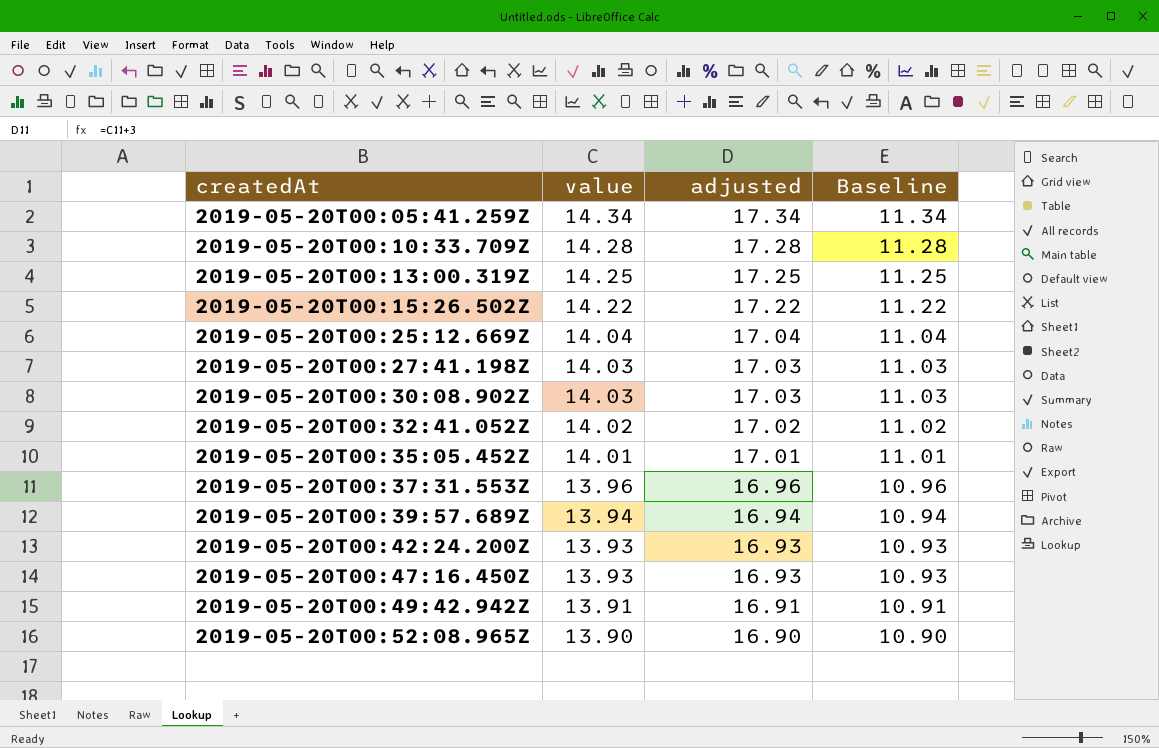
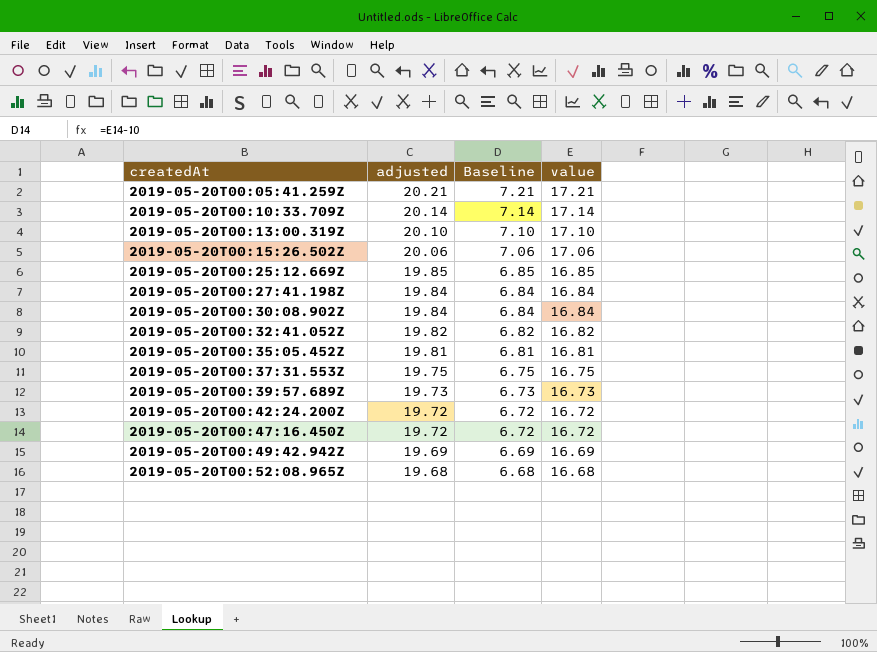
column Baseline | formula: [value] - 3 -> [value] - 10
column value | position: 2 -> 4
2019-05-20T00:05:41.259Z | adjusted: 17.34 -> 20.21
2019-05-20T00:05:41.259Z | value: 14.34 -> 17.21
2019-05-20T00:10:33.709Z | adjusted: 17.28 -> 20.14
2019-05-20T00:10:33.709Z | value: 14.28 -> 17.14
2019-05-20T00:13:00.319Z | adjusted: 17.25 -> 20.10
2019-05-20T00:13:00.319Z | value: 14.25 -> 17.10
2019-05-20T00:15:26.502Z | adjusted: 17.22 -> 20.06
2019-05-20T00:15:26.502Z | value: 14.22 -> 17.06
2019-05-20T00:25:12.669Z | adjusted: 17.04 -> 19.85
2019-05-20T00:25:12.669Z | value: 14.04 -> 16.85
2019-05-20T00:27:41.198Z | adjusted: 17.03 -> 19.84
2019-05-20T00:27:41.198Z | value: 14.03 -> 16.84
2019-05-20T00:30:08.902Z | adjusted: 17.03 -> 19.84
2019-05-20T00:30:08.902Z | value: 14.03 -> 16.84
2019-05-20T00:32:41.052Z | adjusted: 17.02 -> 19.82
2019-05-20T00:32:41.052Z | value: 14.02 -> 16.82
2019-05-20T00:35:05.452Z | adjusted: 17.01 -> 19.81
2019-05-20T00:35:05.452Z | value: 14.01 -> 16.81
2019-05-20T00:37:31.553Z | adjusted: 16.96 -> 19.75
2019-05-20T00:37:31.553Z | value: 13.96 -> 16.75
2019-05-20T00:39:57.689Z | adjusted: 16.94 -> 19.73
2019-05-20T00:39:57.689Z | value: 13.94 -> 16.73
2019-05-20T00:42:24.200Z | adjusted: 16.93 -> 19.72
2019-05-20T00:42:24.200Z | value: 13.93 -> 16.72
2019-05-20T00:47:16.450Z | adjusted: 16.93 -> 19.72
2019-05-20T00:47:16.450Z | value: 13.93 -> 16.72
2019-05-20T00:49:42.942Z | adjusted: 16.91 -> 19.69
2019-05-20T00:49:42.942Z | value: 13.91 -> 16.69
2019-05-20T00:52:08.965Z | adjusted: 16.90 -> 19.68
2019-05-20T00:52:08.965Z | value: 13.90 -> 16.68

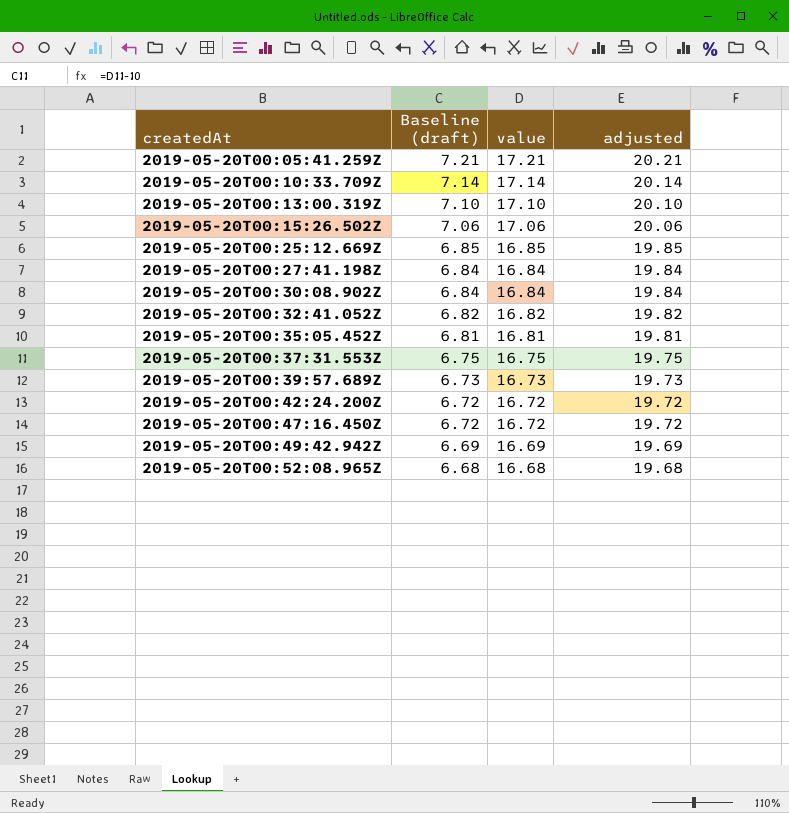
column name: Baseline -> Baseline (draft)
column adjusted | position: 2 -> 4

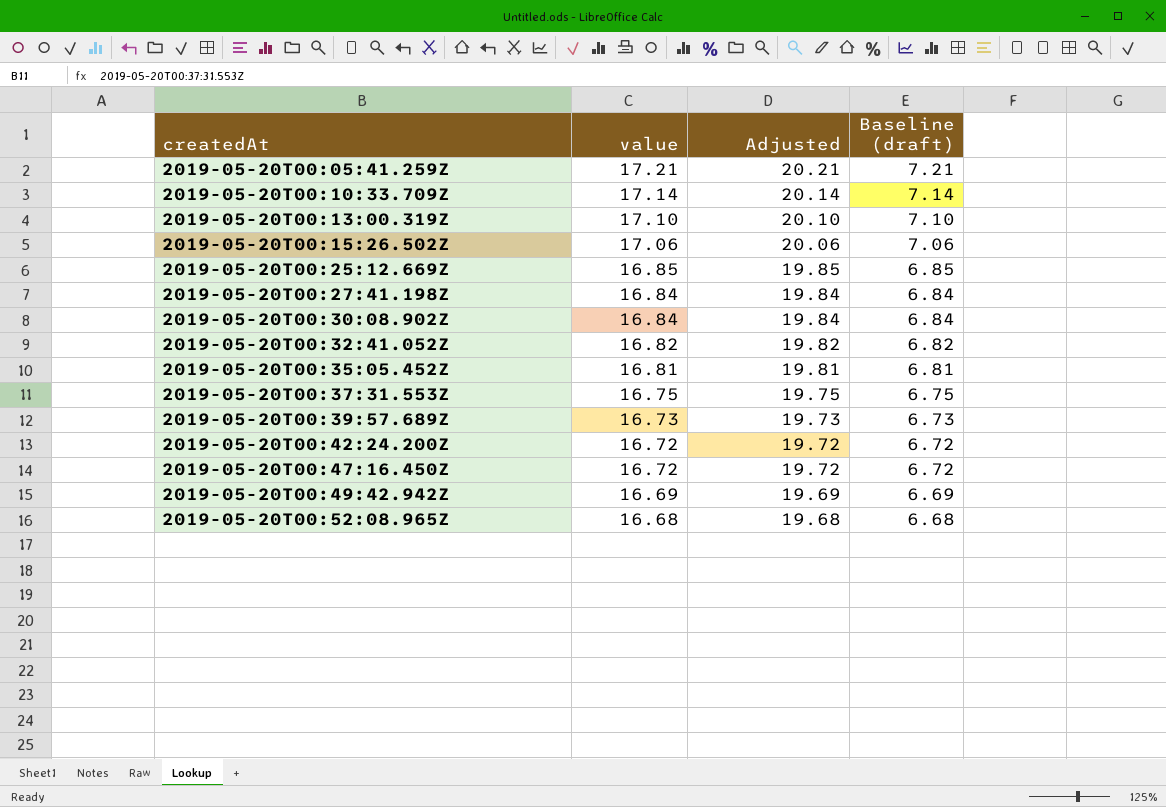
column name: adjusted -> Adjusted
column Baseline (draft) | position: 2 -> 4

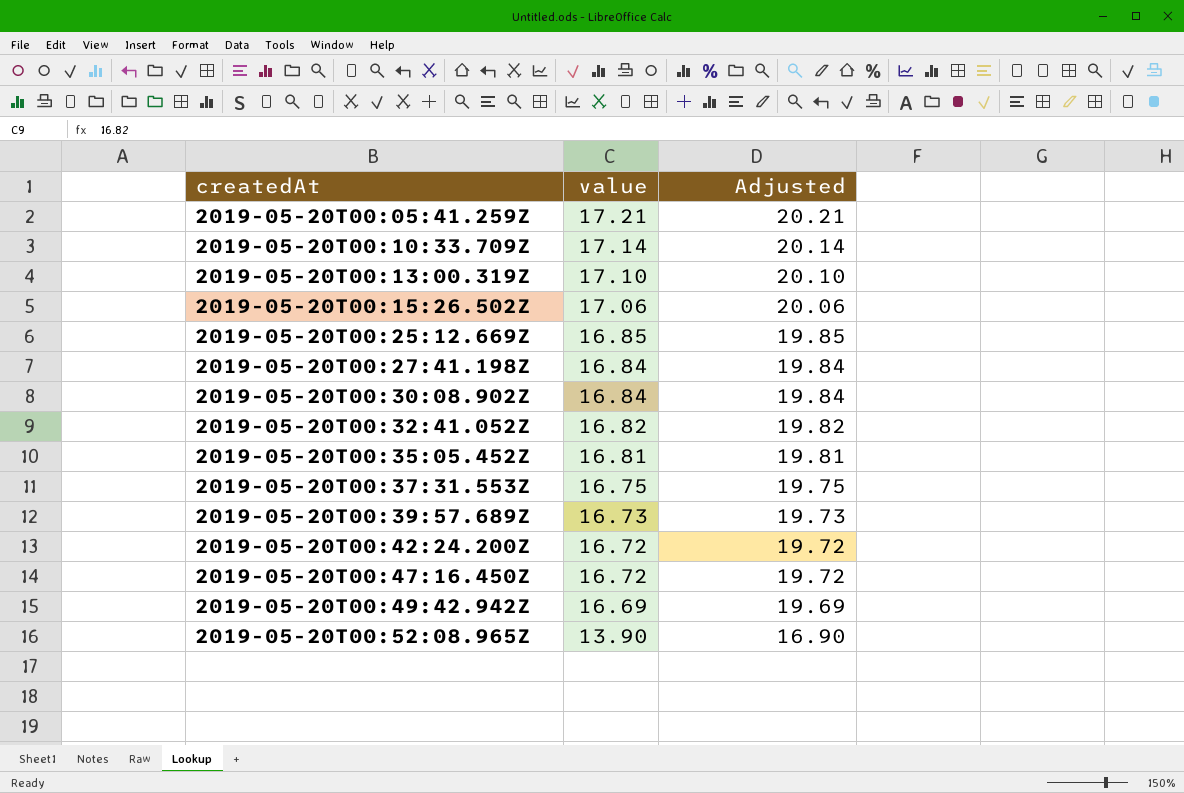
column Baseline (draft) | formula: [value] - 10 -> none
2019-05-20T00:52:08.965Z | value: 16.68 -> 13.90
2019-05-20T00:52:08.965Z | Adjusted: 19.68 -> 16.90

